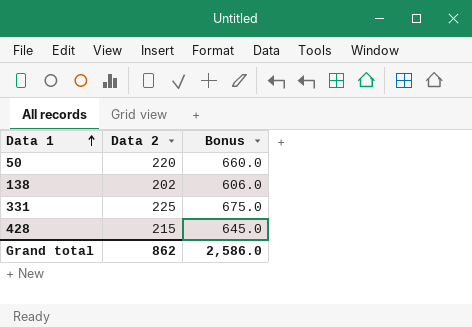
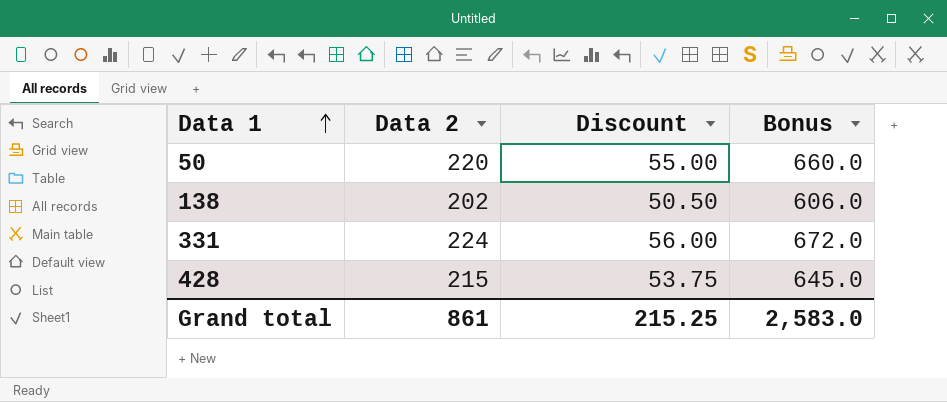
column Discount | formula: none -> [Data 2] * 0.25
331 | Data 2: 225 -> 224
331 | Bonus: 675.0 -> 672.0
Grand total | Data 2: 862 -> 861
Grand total | Bonus: 2,586.0 -> 2,583.0

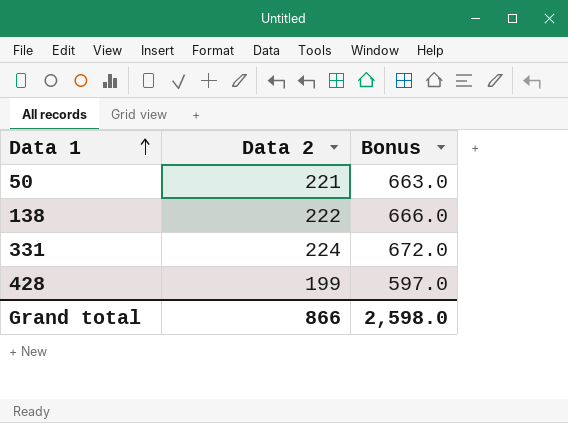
column Discount | formula: [Data 2] * 0.25 -> none
50 | Data 2: 220 -> 221
50 | Bonus: 660.0 -> 663.0
138 | Data 2: 202 -> 222
138 | Bonus: 606.0 -> 666.0
428 | Data 2: 215 -> 199
428 | Bonus: 645.0 -> 597.0
Grand total | Data 2: 861 -> 866
Grand total | Bonus: 2,583.0 -> 2,598.0

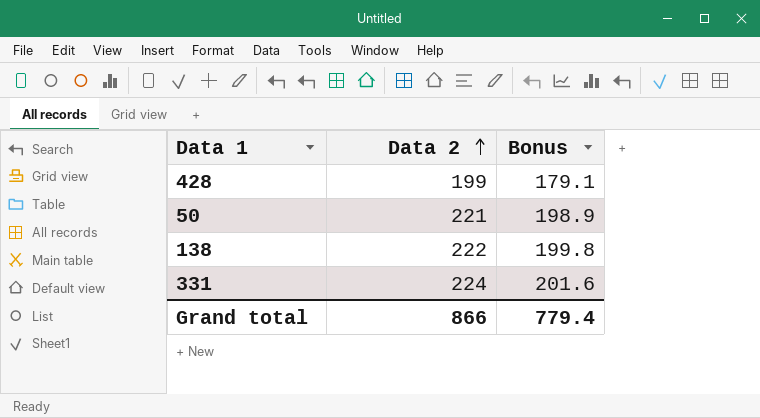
row order: Data 1 ascending -> Data 2 ascending
column Bonus | formula: [Data 2] * 3 -> [Data 2] * 0.9
Grand total | Bonus: 2,598.0 -> 779.4

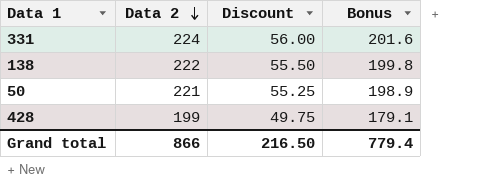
row order: Data 2 ascending -> Data 2 descending
column Discount | formula: none -> [Data 2] * 0.25

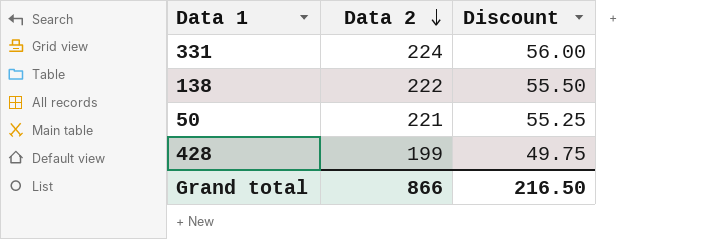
column Bonus | formula: [Data 2] * 0.9 -> none

